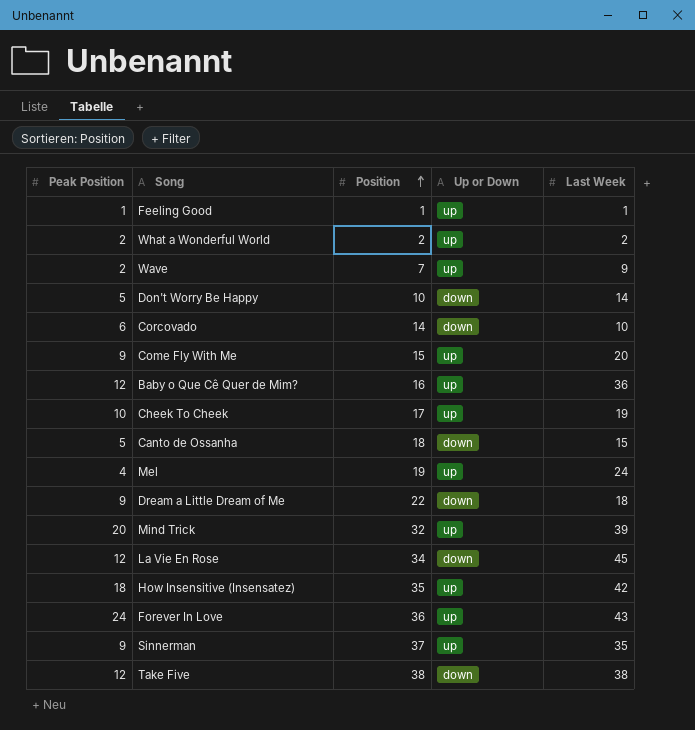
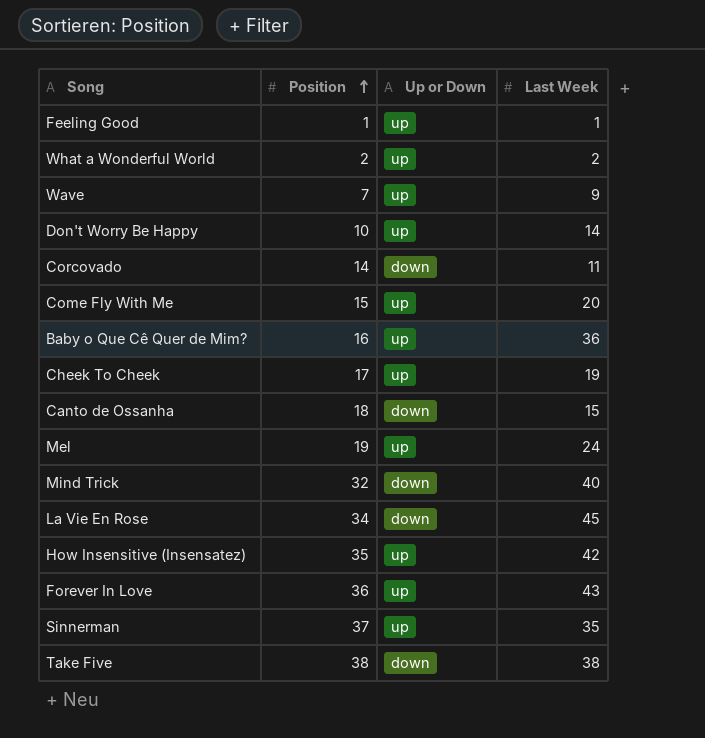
column Peak Position | position: 1 -> none
row Dream a Little Dream of Me: 9 | 22 | down | 18 -> none
Don't Worry Be Happy | Up or Down: down -> up
Corcovado | Last Week: 10 -> 11
Mind Trick | Up or Down: up -> down
Mind Trick | Last Week: 39 -> 40

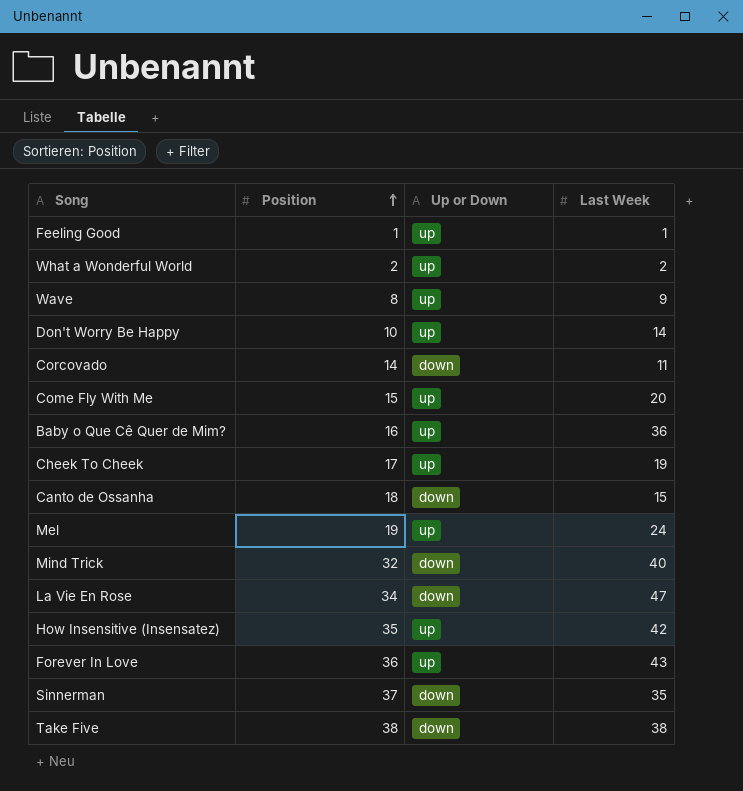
Wave | Position: 7 -> 8
La Vie En Rose | Last Week: 45 -> 47
Sinnerman | Up or Down: up -> down

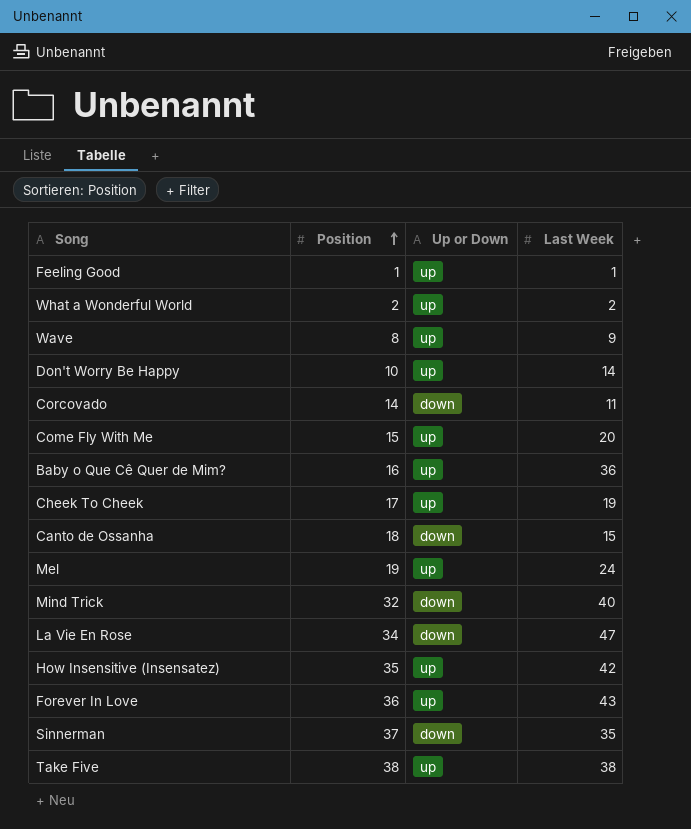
Take Five | Up or Down: down -> up

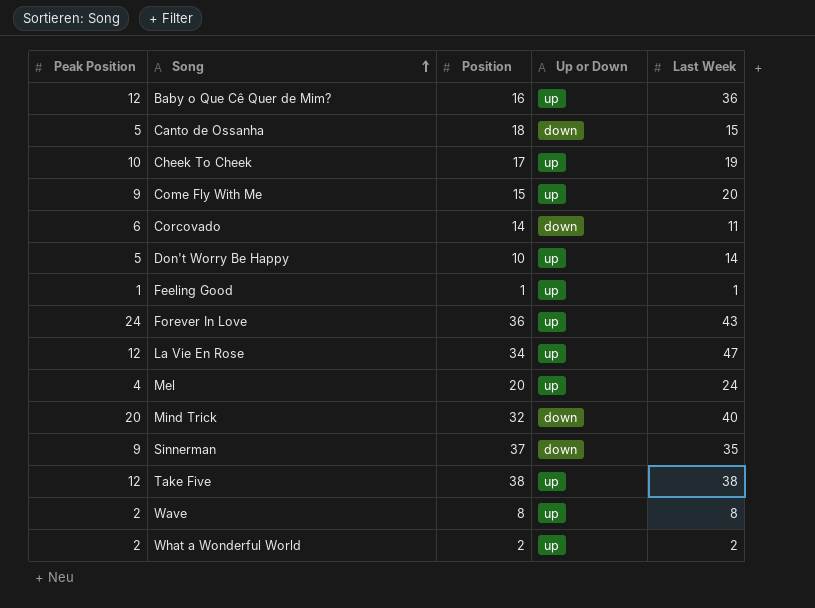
row order: Position ascending -> Song ascending
column Peak Position | position: none -> 1
row How Insensitive (Insensatez): 35 | up | 42 -> none
La Vie En Rose | Up or Down: down -> up
Mel | Position: 19 -> 20
Wave | Last Week: 9 -> 8

